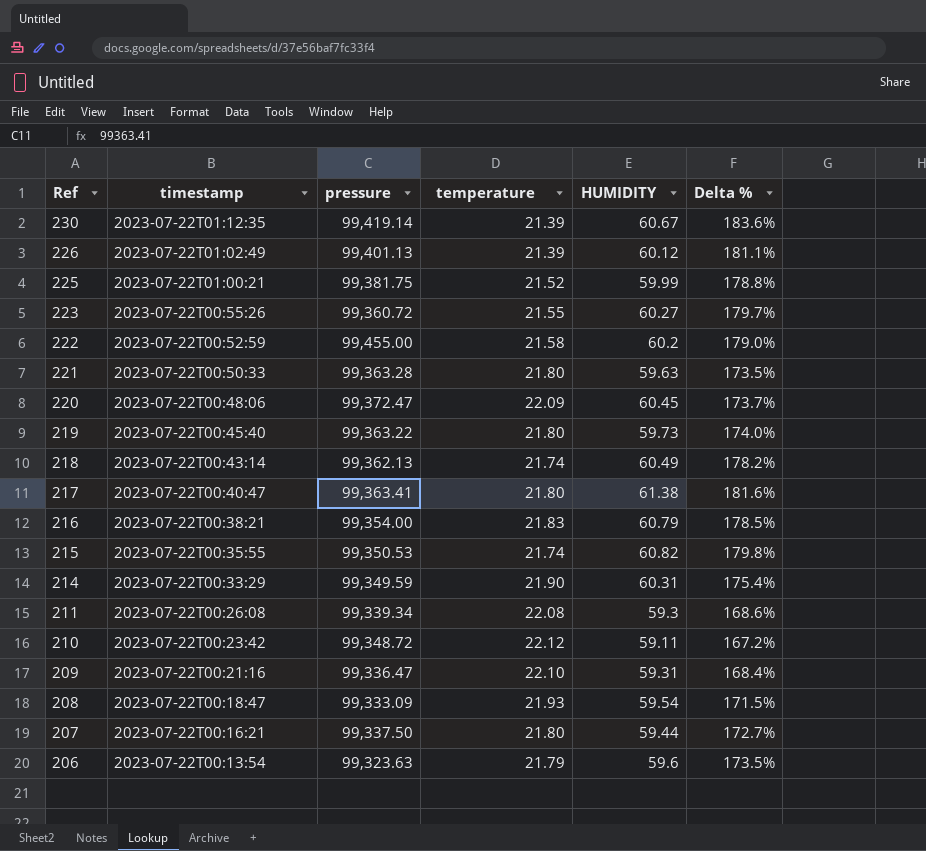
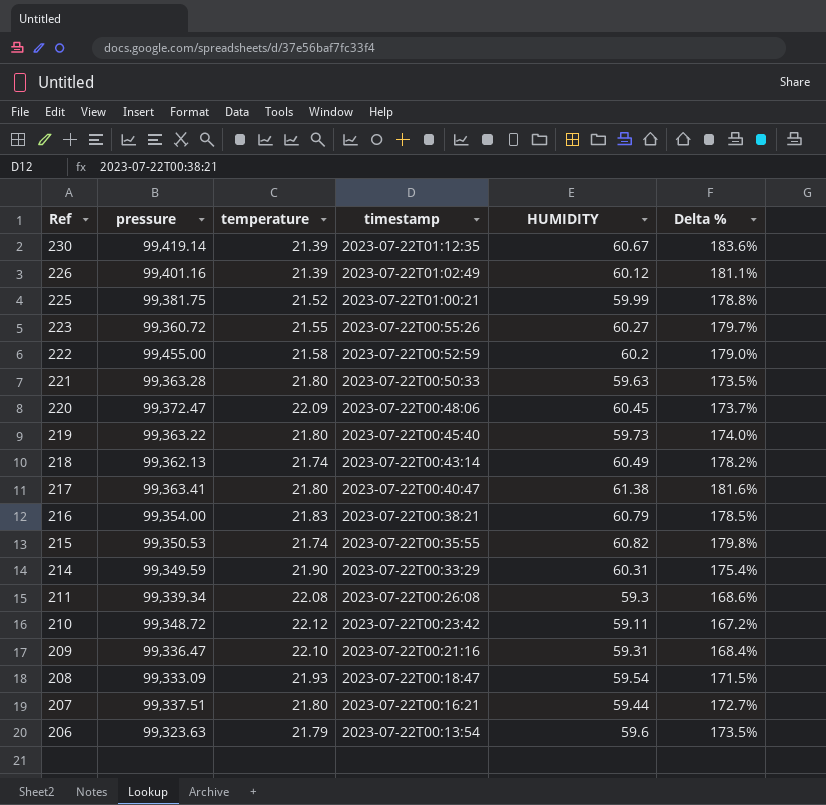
column timestamp | position: 2 -> 4
226 | pressure: 99,401.13 -> 99,401.16
207 | pressure: 99,337.50 -> 99,337.51

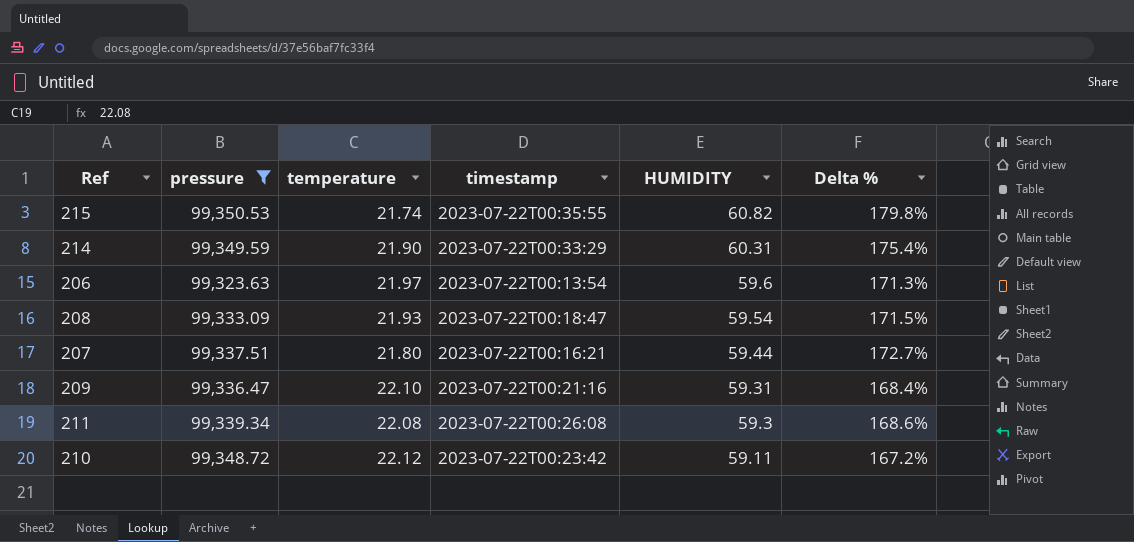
filter: none -> pressure <= 99,350.53
row order: Ref descending -> HUMIDITY descending
206 | temperature: 21.79 -> 21.97
206 | Delta %: 173.5% -> 171.3%

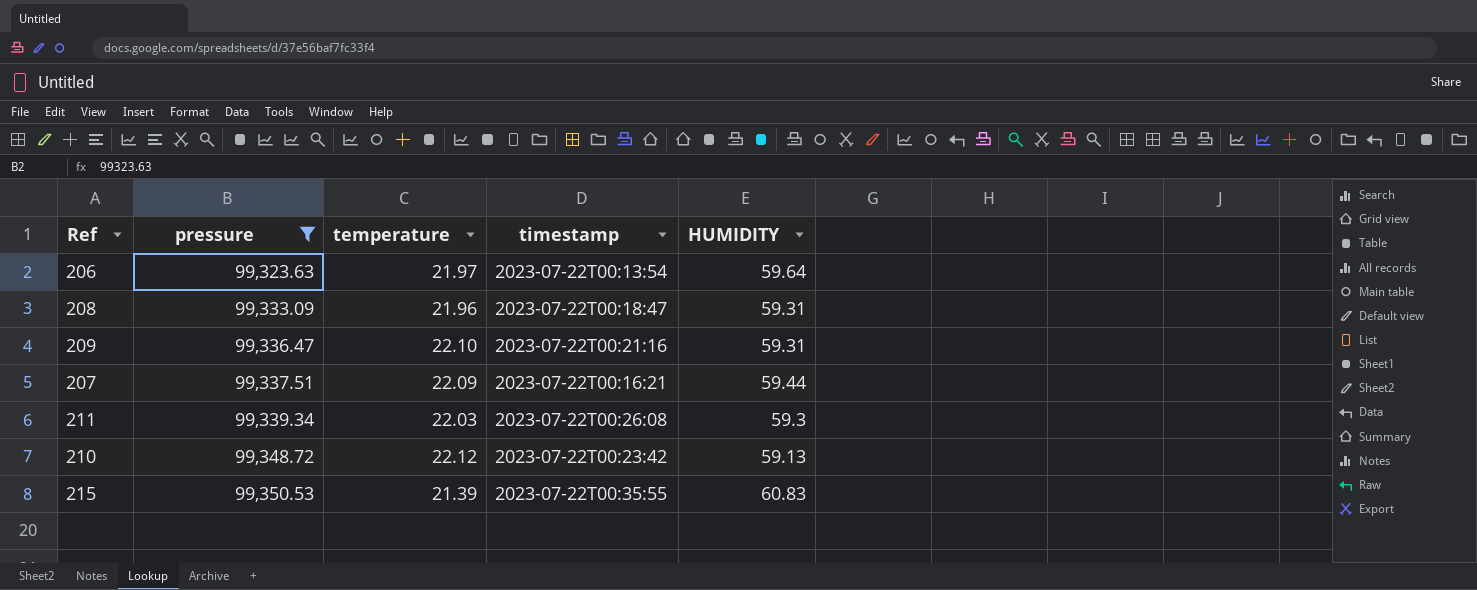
row order: HUMIDITY descending -> pressure ascending
column Delta % | formula: ([HUMIDITY] - [temperature]) / [temperature] -> none
row 214: 99,349.59 | 21.90 | 2023-07-22T00:33:29 | 60.31 | 175.4% -> none
206 | HUMIDITY: 59.6 -> 59.64
208 | temperature: 21.93 -> 21.96
208 | HUMIDITY: 59.54 -> 59.31
207 | temperature: 21.80 -> 22.09
211 | temperature: 22.08 -> 22.03
210 | HUMIDITY: 59.11 -> 59.13
215 | temperature: 21.74 -> 21.39
215 | HUMIDITY: 60.82 -> 60.83

